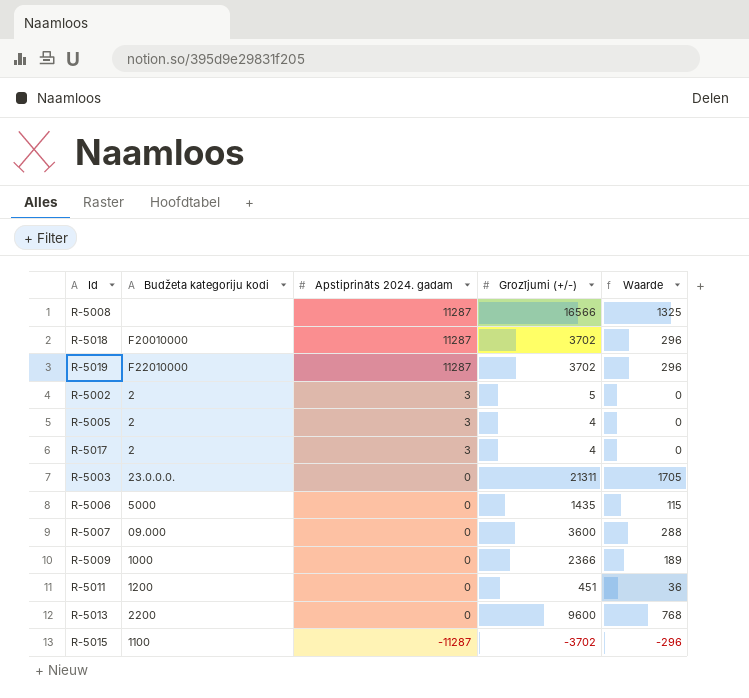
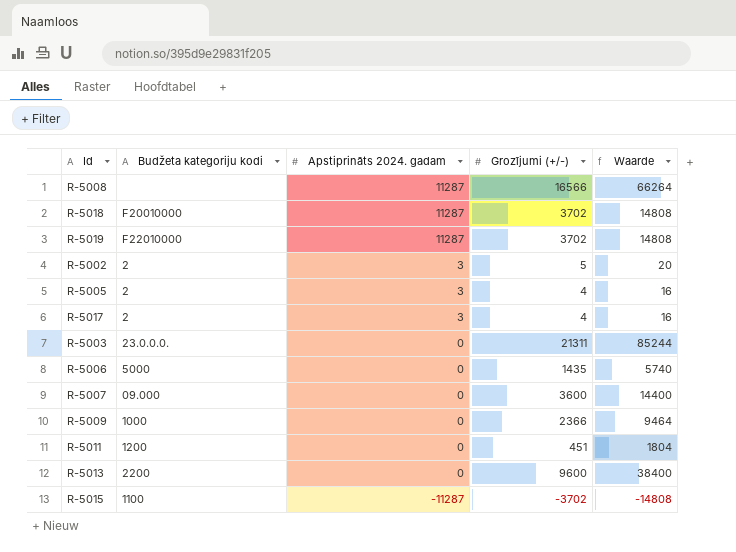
column Waarde | formula: [Grozījumi (+/-)] * 0,08 -> [Grozījumi (+/-)] * 4

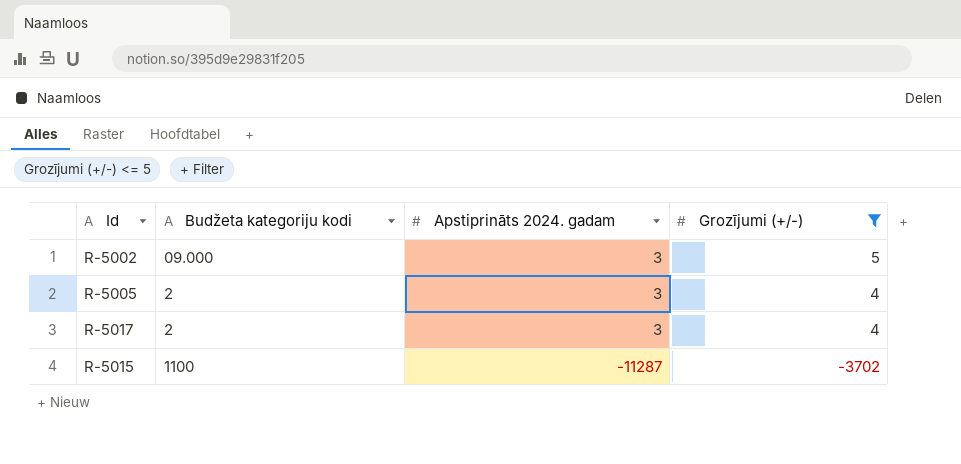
filter: none -> Grozījumi (+/-) <= 5
column Waarde | formula: [Grozījumi (+/-)] * 4 -> none
R-5002 | Budžeta kategoriju kodi: 2 -> 09.000

